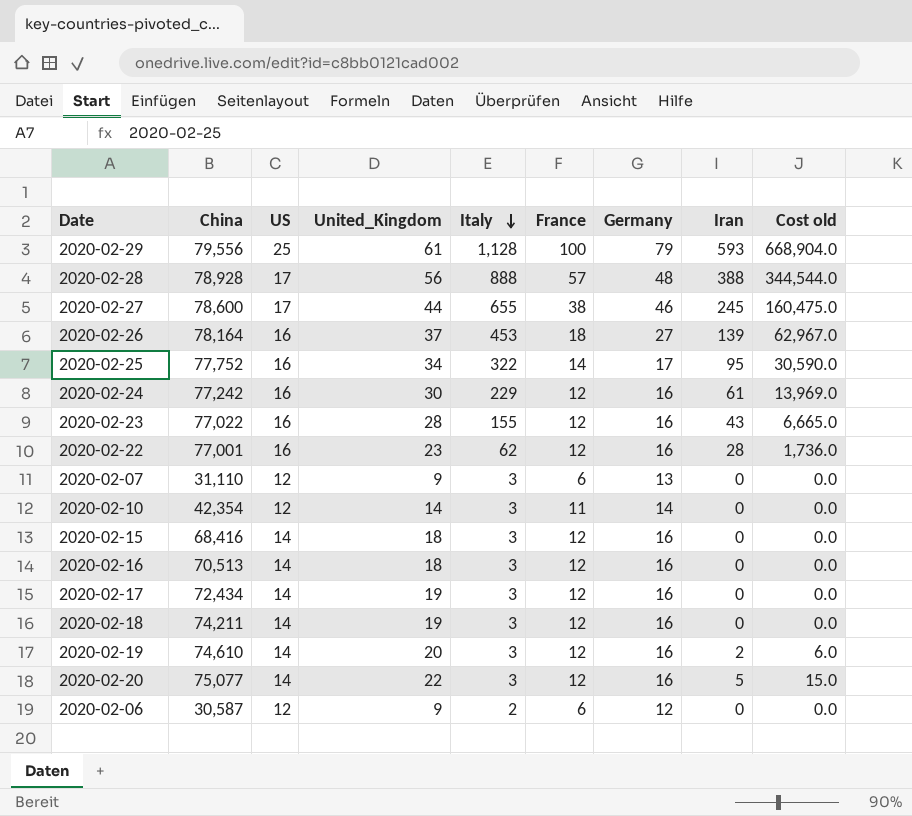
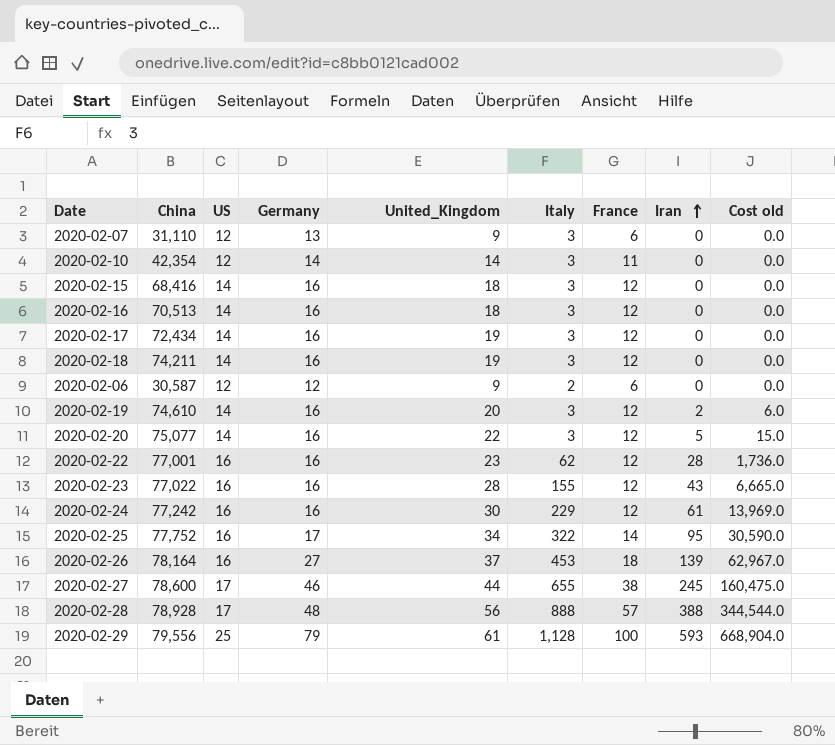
row order: Italy descending -> Iran ascending
column Germany | position: 7 -> 4

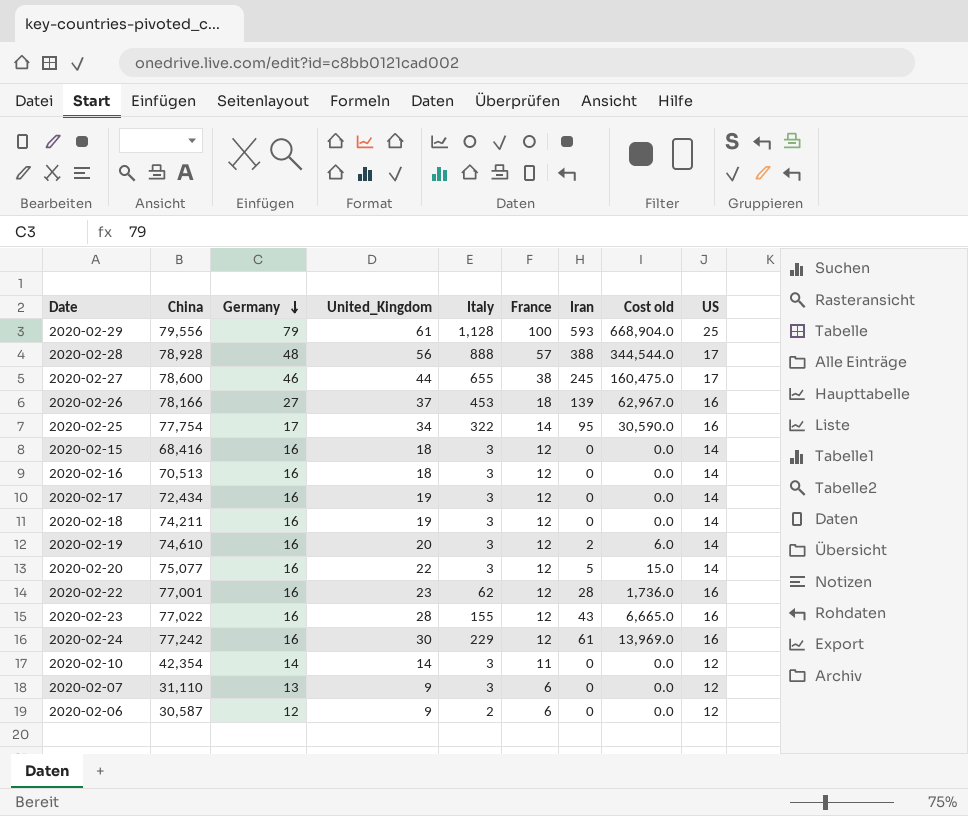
row order: Iran ascending -> Germany descending
column US | position: 3 -> 9
2020-02-26 | China: 78,164 -> 78,166
2020-02-25 | China: 77,752 -> 77,754

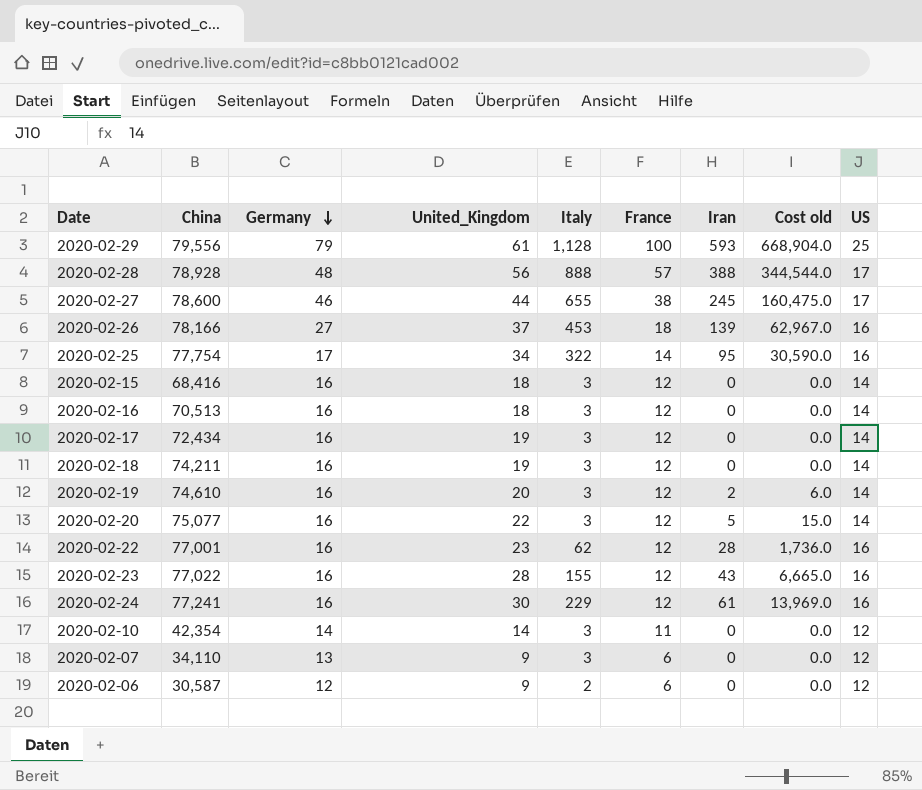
2020-02-24 | China: 77,242 -> 77,241
2020-02-07 | China: 31,110 -> 34,110

